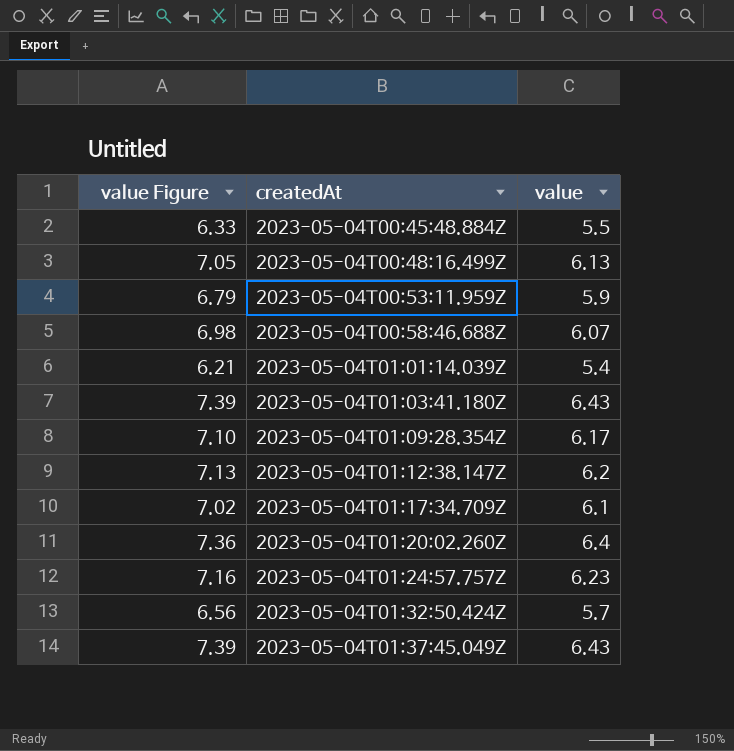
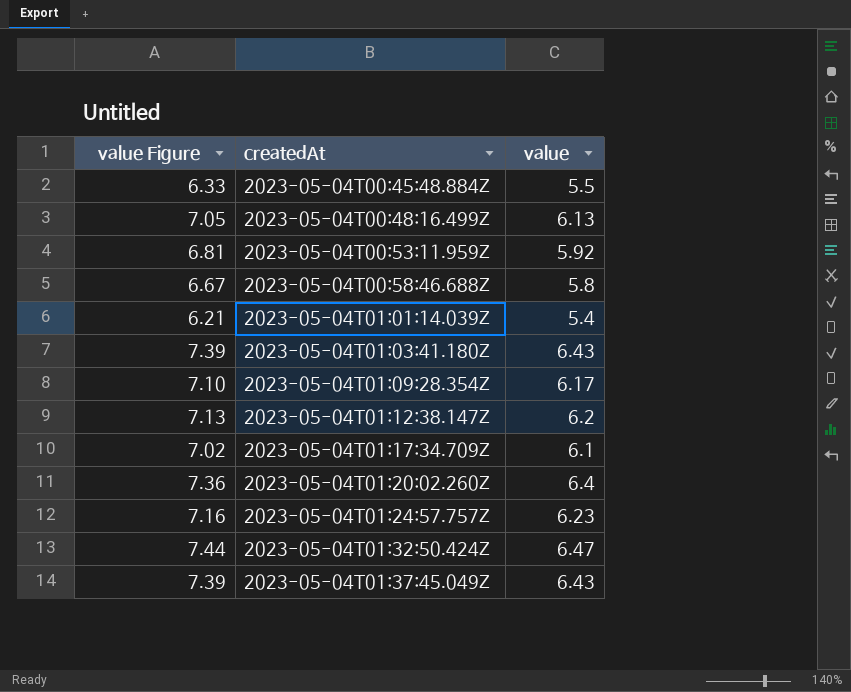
2023-05-04T00:53:11.959Z | value Figure: 6.79 -> 6.81
2023-05-04T00:53:11.959Z | value: 5.9 -> 5.92
2023-05-04T00:58:46.688Z | value Figure: 6.98 -> 6.67
2023-05-04T00:58:46.688Z | value: 6.07 -> 5.8
2023-05-04T01:32:50.424Z | value Figure: 6.56 -> 7.44
2023-05-04T01:32:50.424Z | value: 5.7 -> 6.47

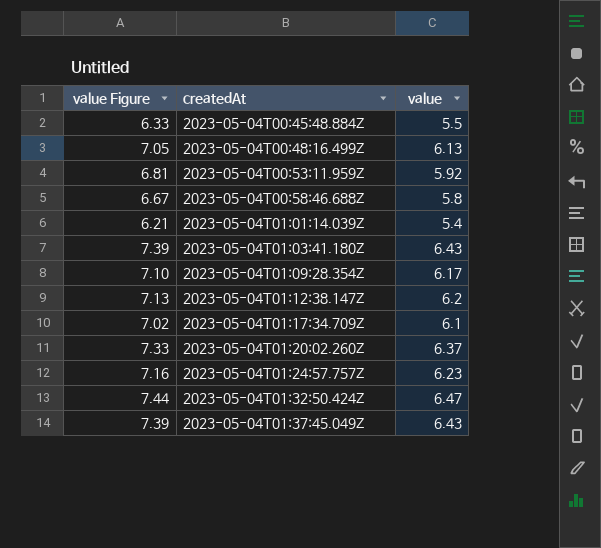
2023-05-04T01:20:02.260Z | value Figure: 7.36 -> 7.33
2023-05-04T01:20:02.260Z | value: 6.4 -> 6.37

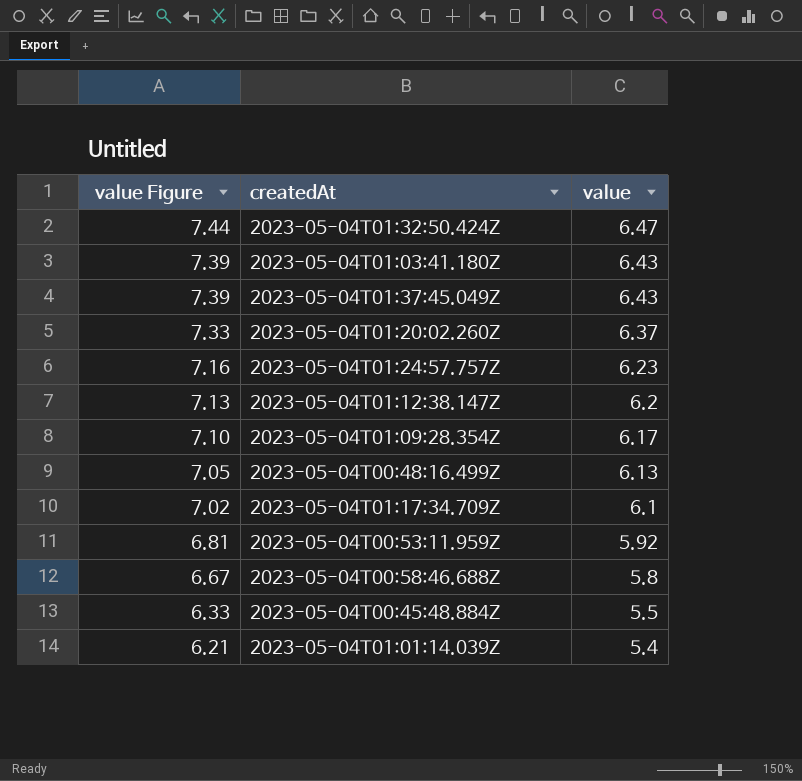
row order: createdAt ascending -> value Figure descending

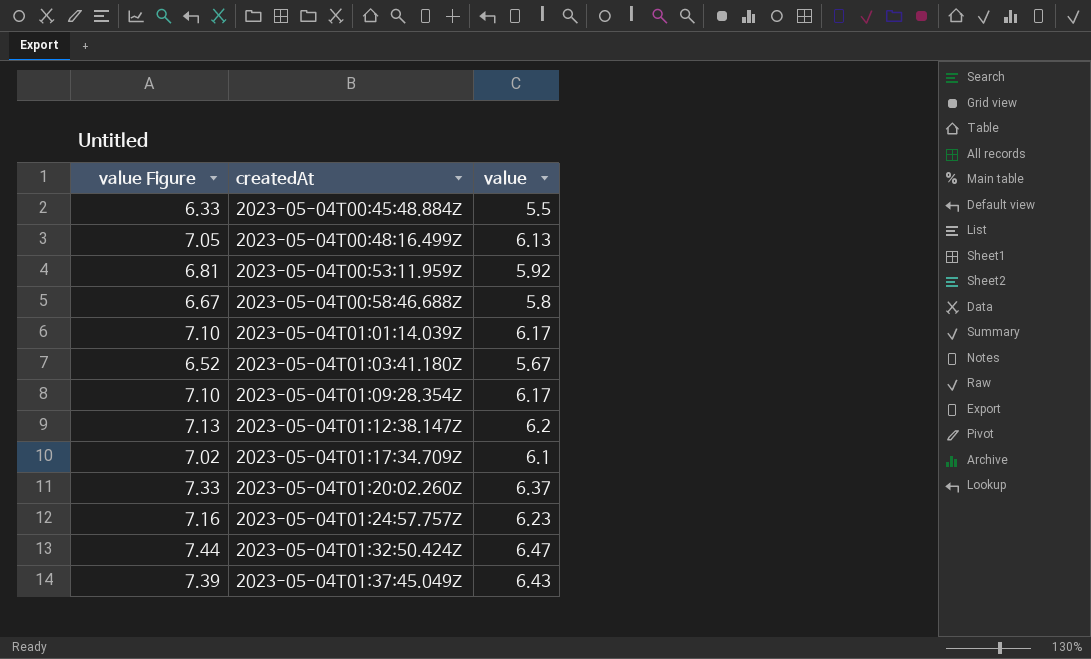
row order: value Figure descending -> createdAt ascending
2023-05-04T01:01:14.039Z | value Figure: 6.21 -> 7.10
2023-05-04T01:01:14.039Z | value: 5.4 -> 6.17
2023-05-04T01:03:41.180Z | value Figure: 7.39 -> 6.52
2023-05-04T01:03:41.180Z | value: 6.43 -> 5.67

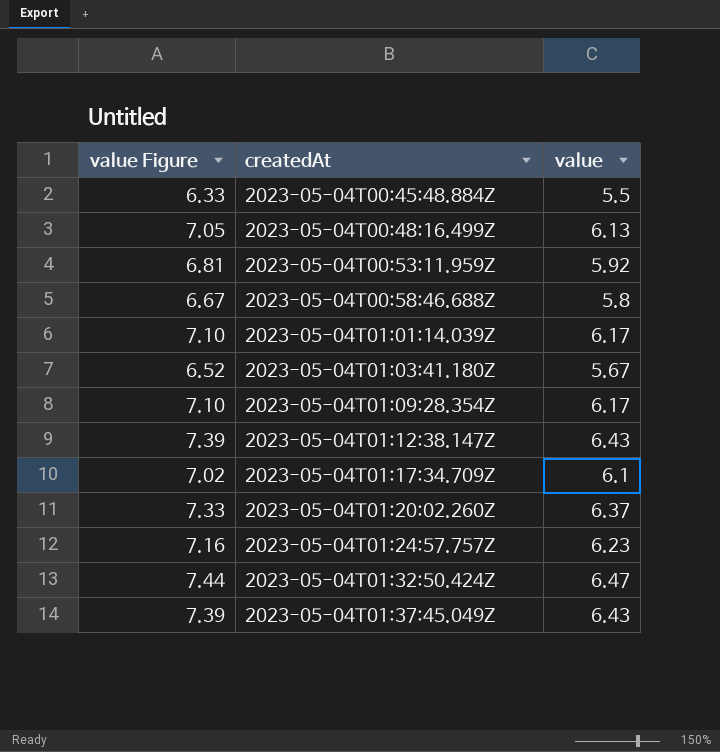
2023-05-04T01:12:38.147Z | value Figure: 7.13 -> 7.39
2023-05-04T01:12:38.147Z | value: 6.2 -> 6.43

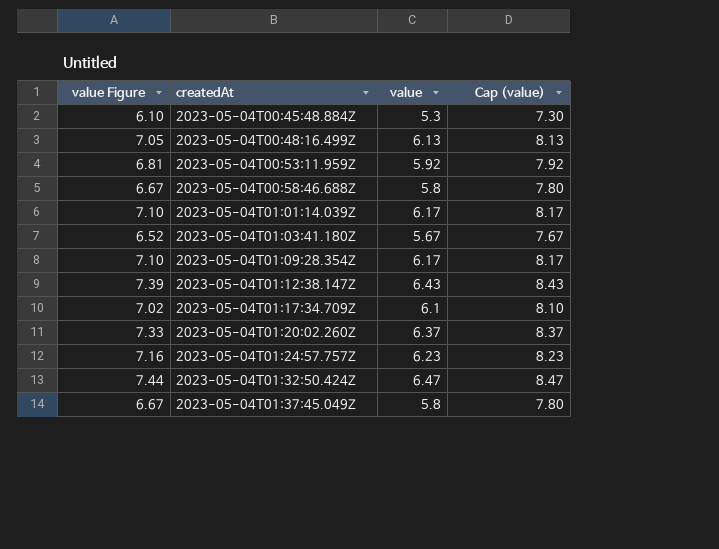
column Cap (value) | formula: none -> [value] + 2
2023-05-04T00:45:48.884Z | value Figure: 6.33 -> 6.10
2023-05-04T00:45:48.884Z | value: 5.5 -> 5.3
2023-05-04T01:37:45.049Z | value Figure: 7.39 -> 6.67
2023-05-04T01:37:45.049Z | value: 6.43 -> 5.8

